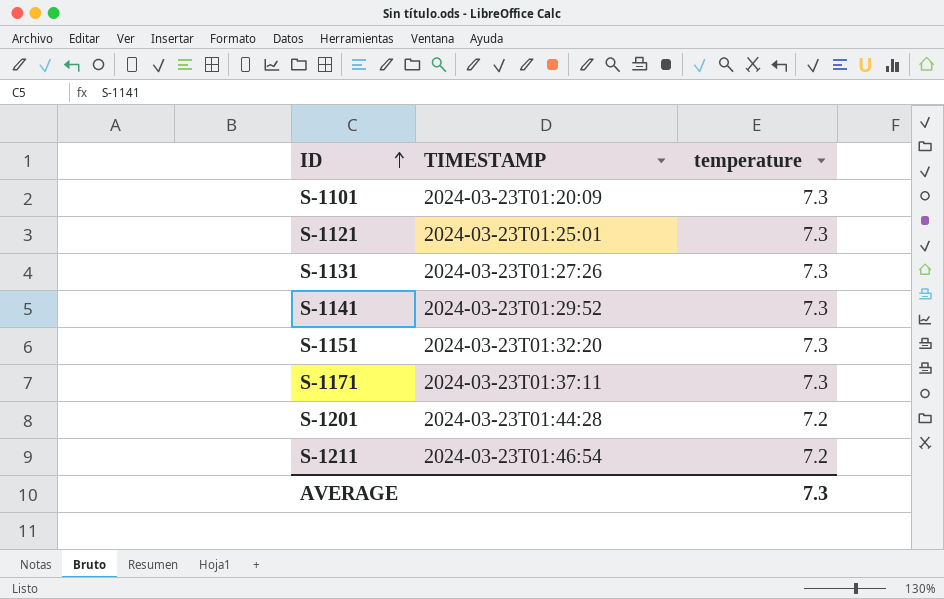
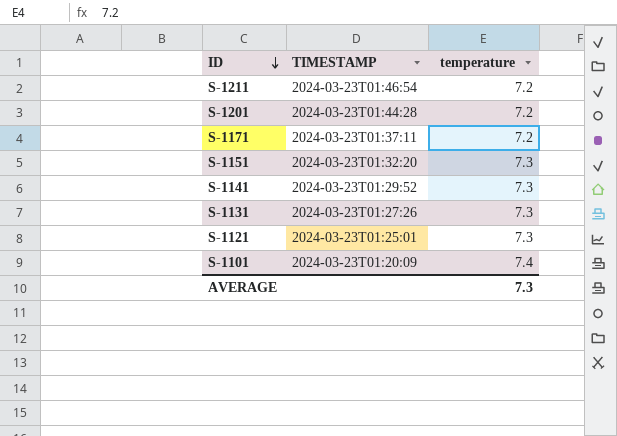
row order: ID ascending -> ID descending
S-1171 | temperature: 7.3 -> 7.2
S-1101 | temperature: 7.3 -> 7.4

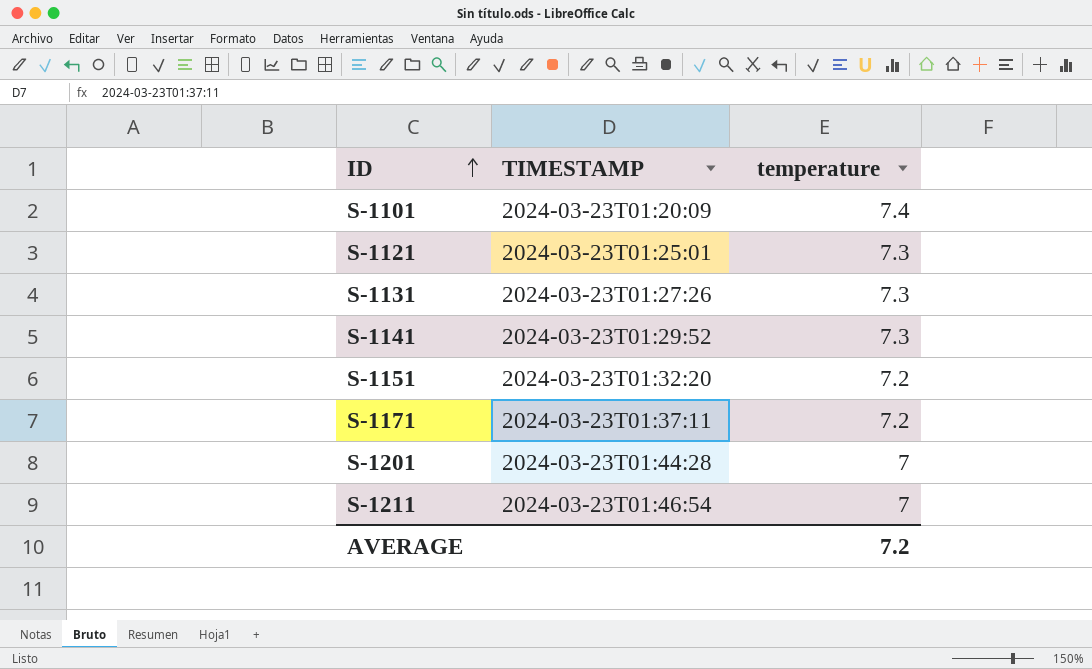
row order: ID descending -> ID ascending
S-1151 | temperature: 7.3 -> 7.2
S-1201 | temperature: 7.2 -> 7
S-1211 | temperature: 7.2 -> 7
AVERAGE | temperature: 7.3 -> 7.2

